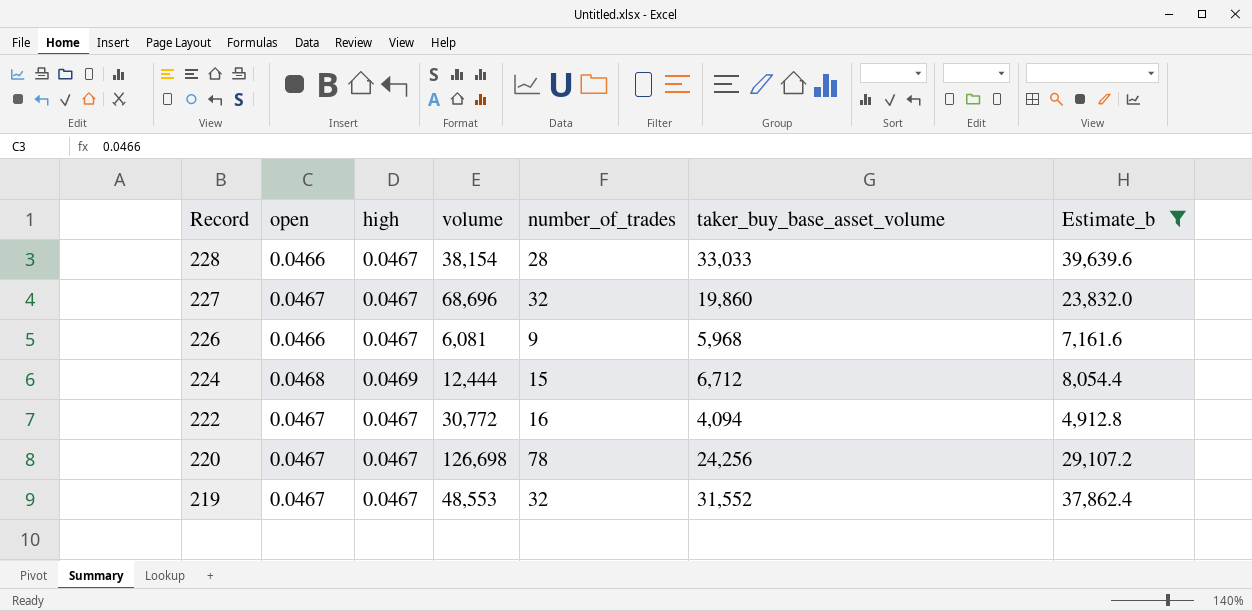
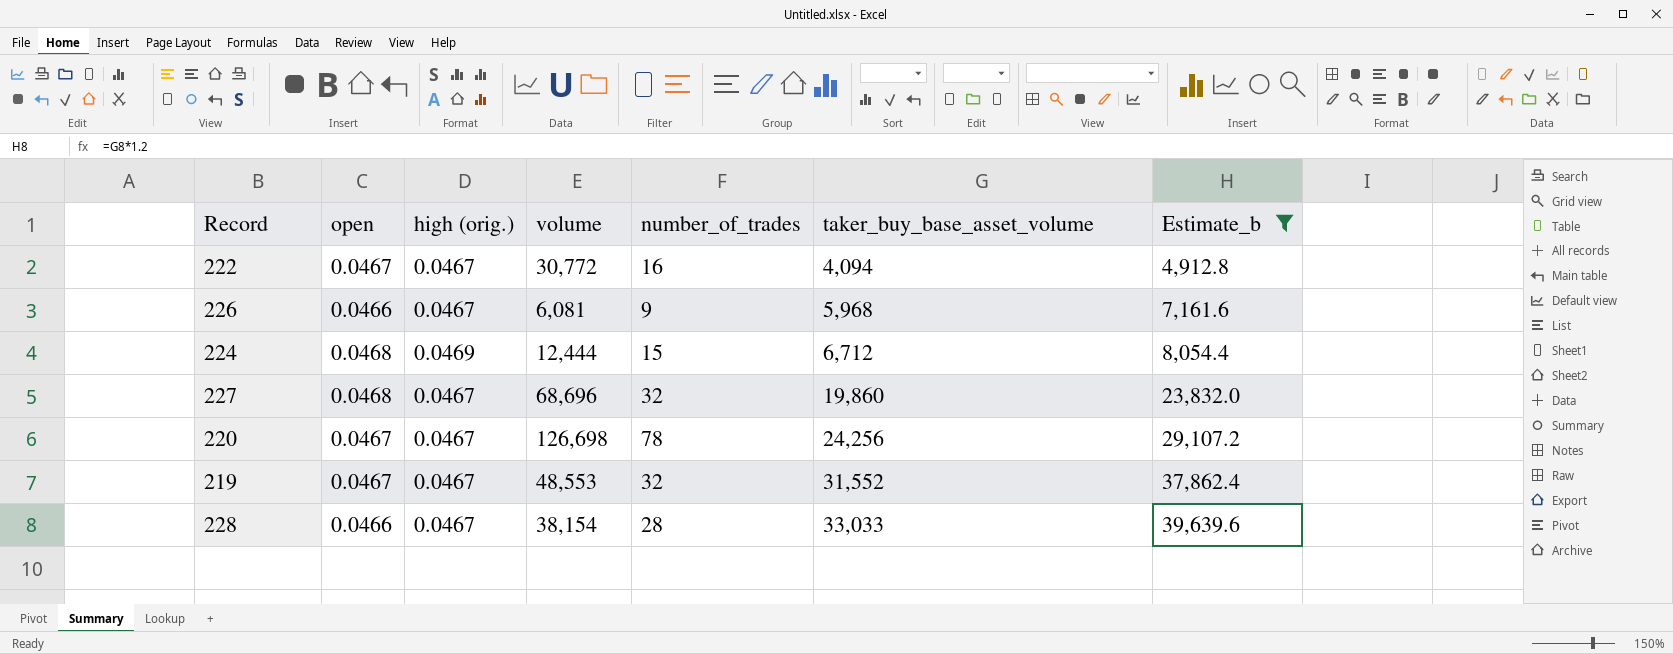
row order: Record descending -> taker_buy_base_asset_volume ascending
column name: high -> high (orig.)
227 | open: 0.0467 -> 0.0468

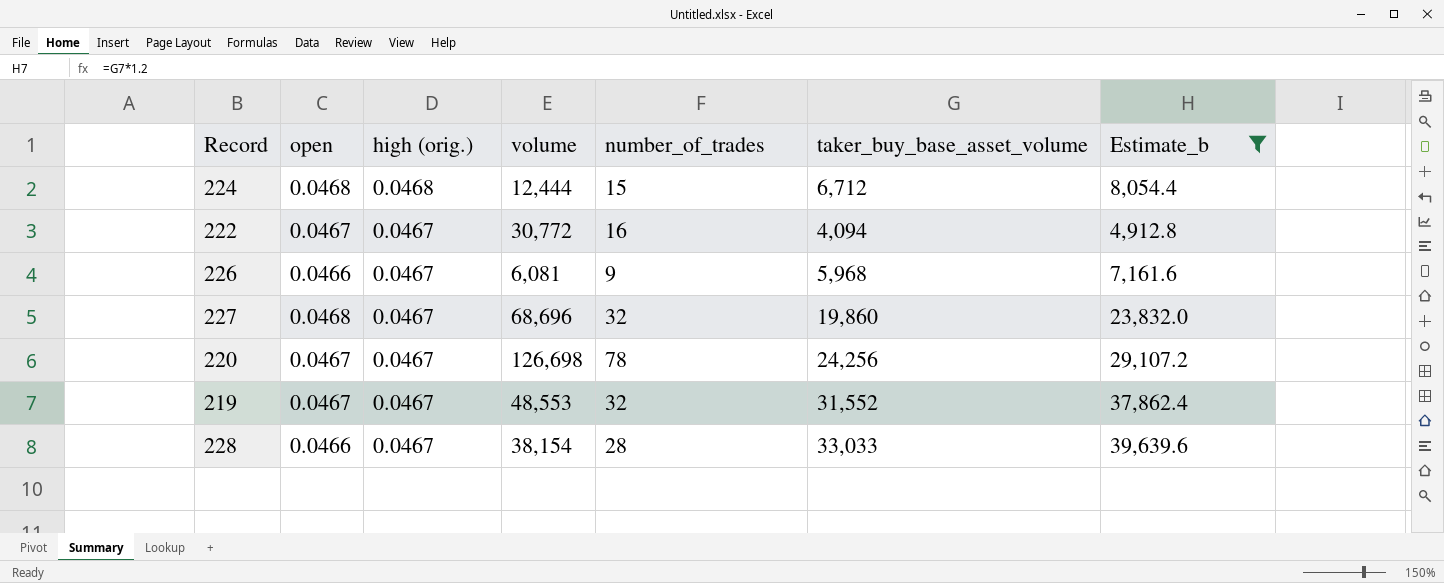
row order: taker_buy_base_asset_volume ascending -> high (orig.) descending
224 | high (orig.): 0.0469 -> 0.0468

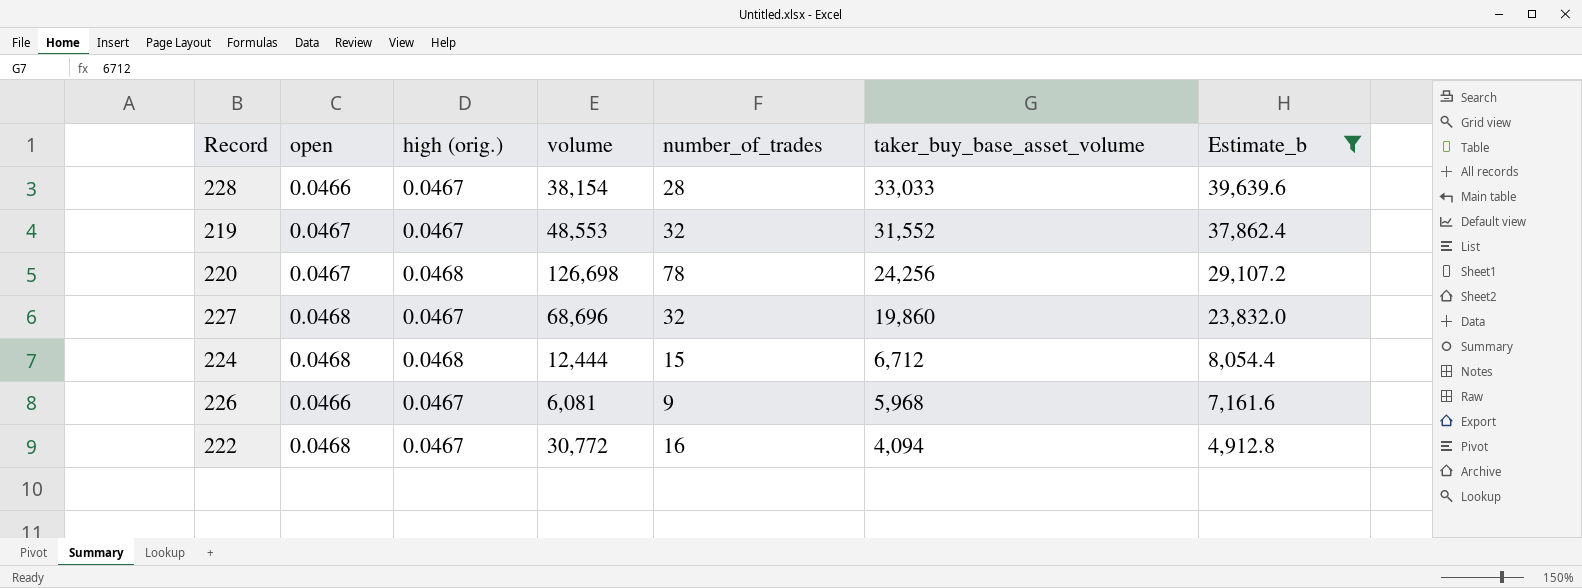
row order: high (orig.) descending -> taker_buy_base_asset_volume descending
220 | high (orig.): 0.0467 -> 0.0468
222 | open: 0.0467 -> 0.0468

